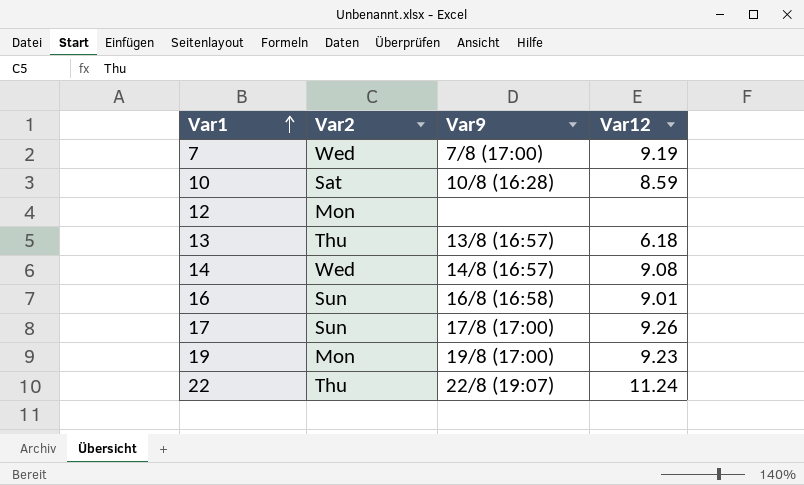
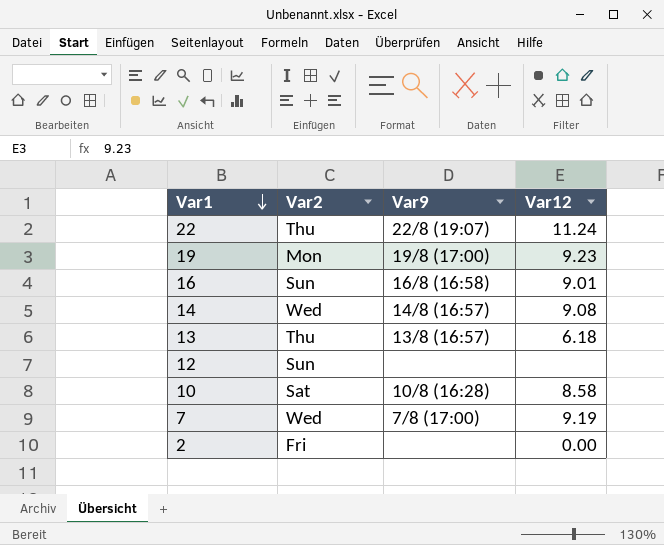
row order: Var1 ascending -> Var1 descending
row 17: Sun | 17/8 (17:00) | 9.26 -> none
12 | Var2: Mon -> Sun
10 | Var12: 8.59 -> 8.58
row 2: none -> Fri | none | 0.00

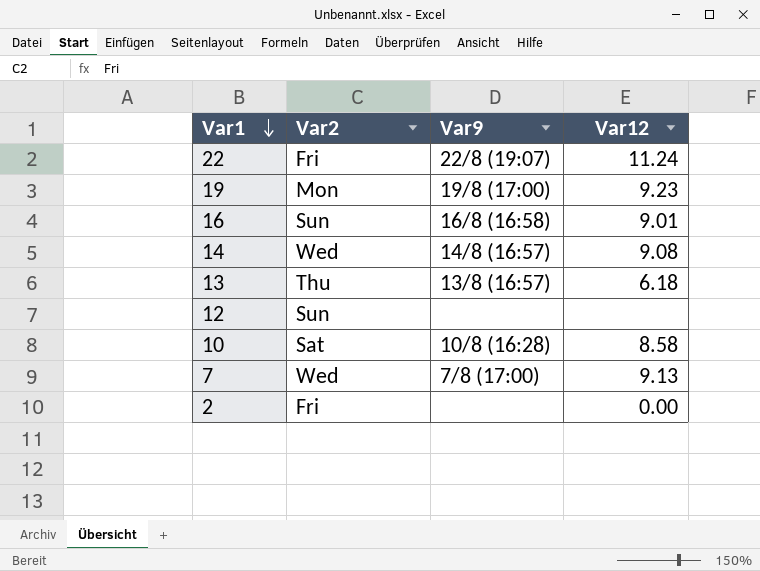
22 | Var2: Thu -> Fri
7 | Var12: 9.19 -> 9.13

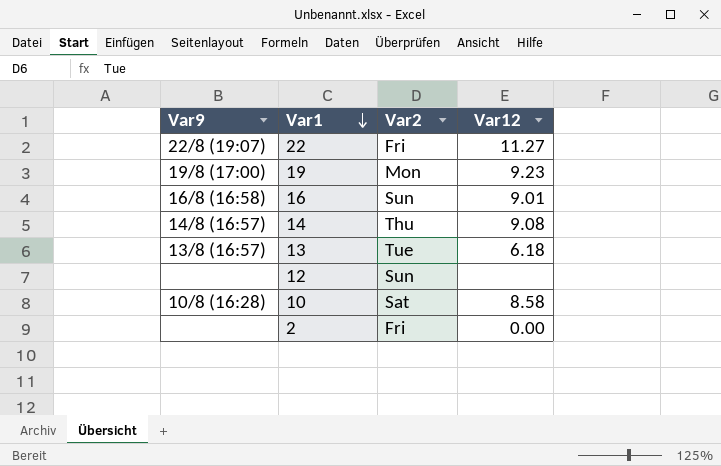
column Var9 | position: 3 -> 1
row 7: Wed | 7/8 (17:00) | 9.13 -> none
22 | Var12: 11.24 -> 11.27
14 | Var2: Wed -> Thu
13 | Var2: Thu -> Tue

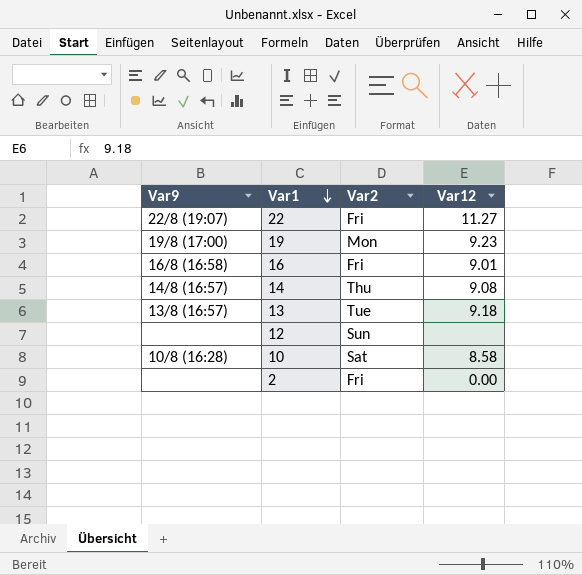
16 | Var2: Sun -> Fri
13 | Var12: 6.18 -> 9.18

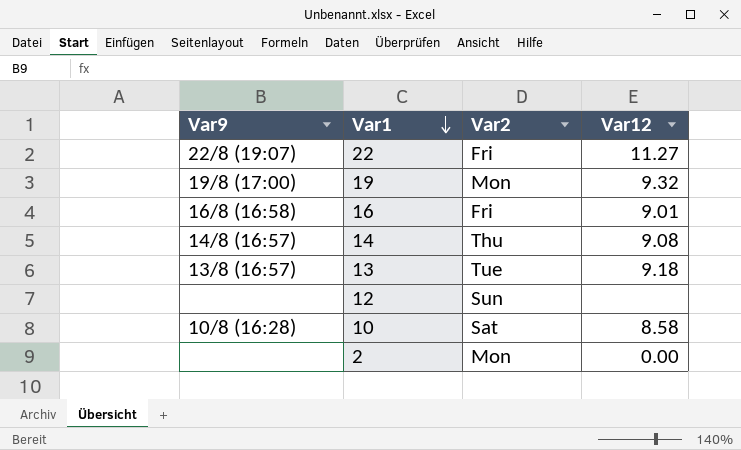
19 | Var12: 9.23 -> 9.32
2 | Var2: Fri -> Mon

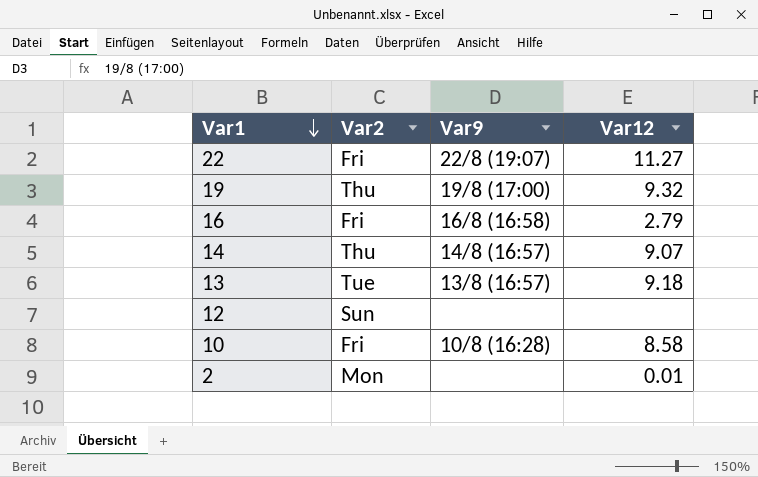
column Var9 | position: 1 -> 3
19 | Var2: Mon -> Thu
16 | Var12: 9.01 -> 2.79
14 | Var12: 9.08 -> 9.07
10 | Var2: Sat -> Fri
2 | Var12: 0.00 -> 0.01

